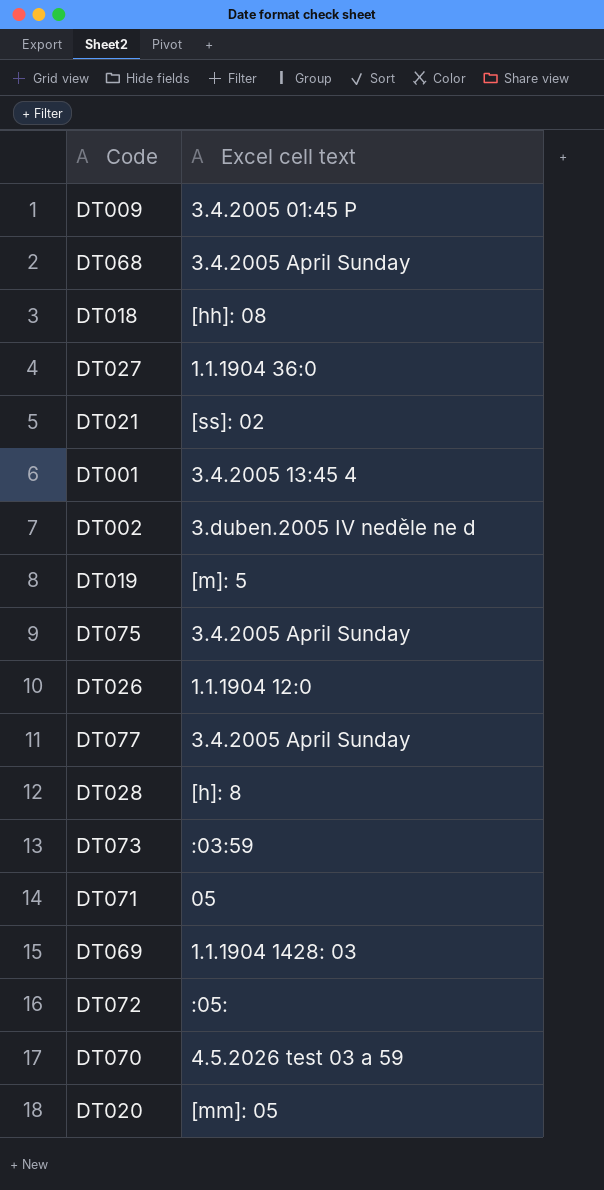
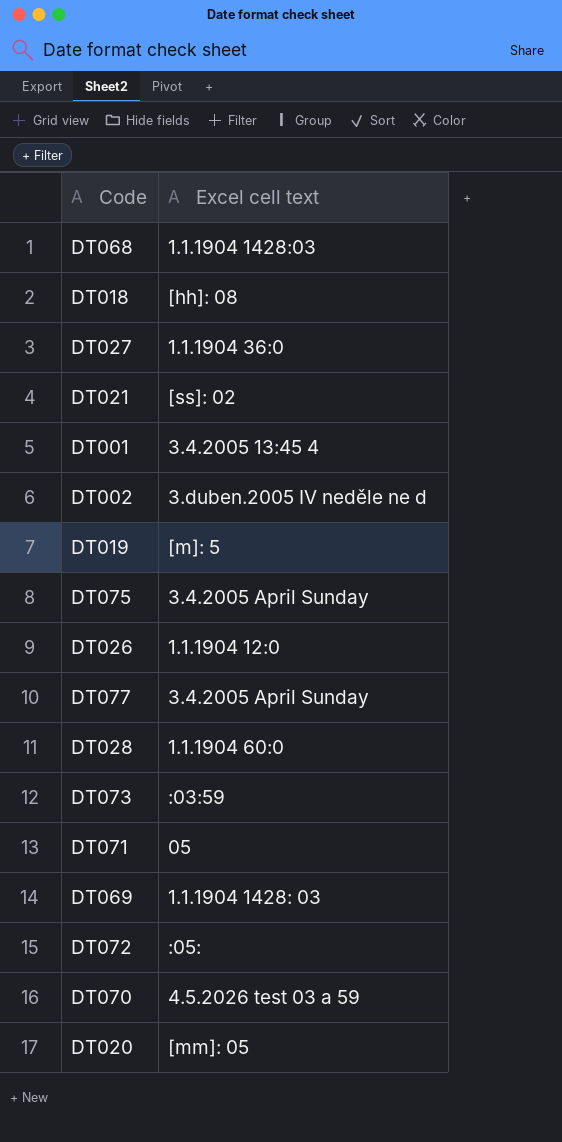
row DT009: 3.4.2005 01:45 P -> none
DT068 | Excel cell text: 3.4.2005 April Sunday -> 1.1.1904 1428:03
DT028 | Excel cell text: [h]: 8 -> 1.1.1904 60:0

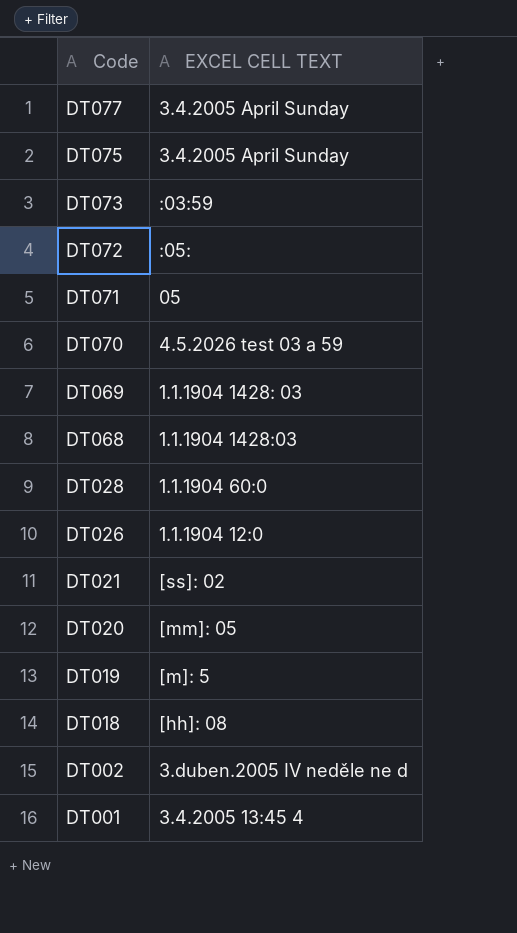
row order: none -> Code descending
column name: Excel cell text -> EXCEL CELL TEXT
row DT027: 1.1.1904 36:0 -> none

